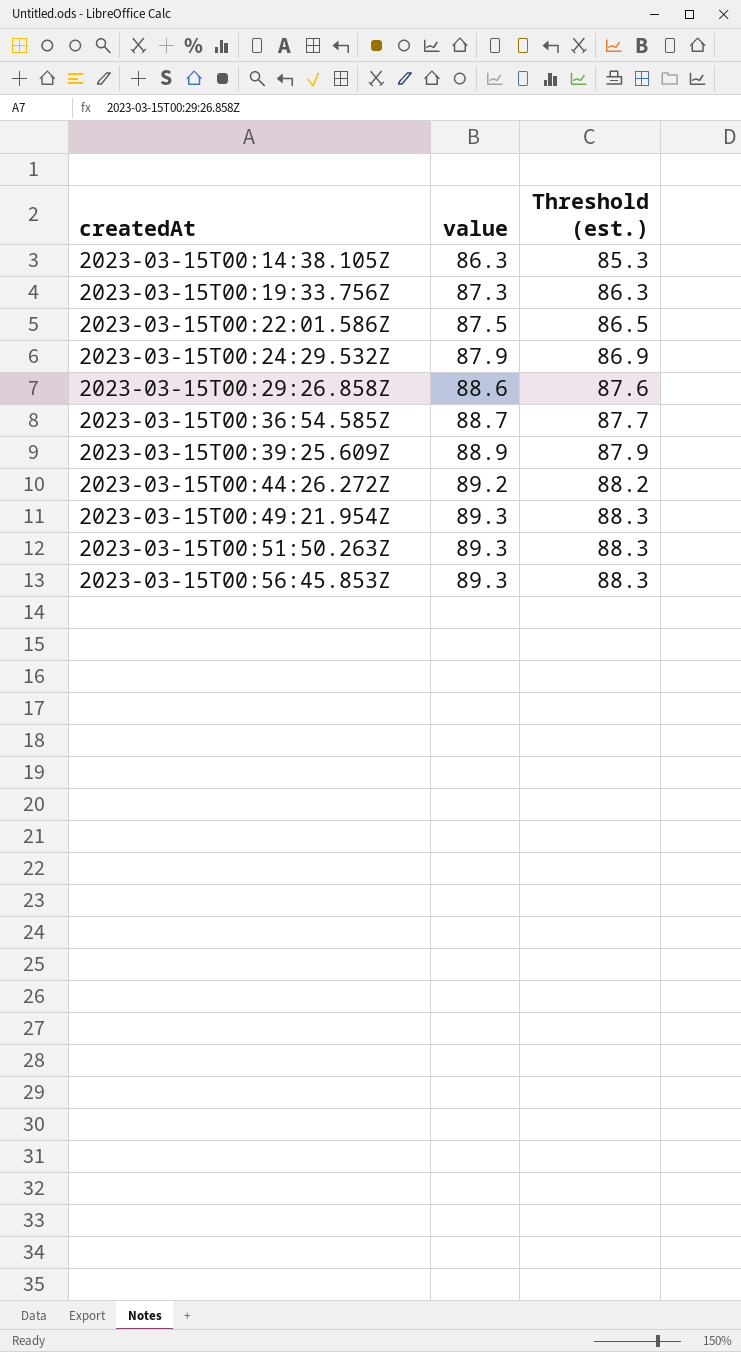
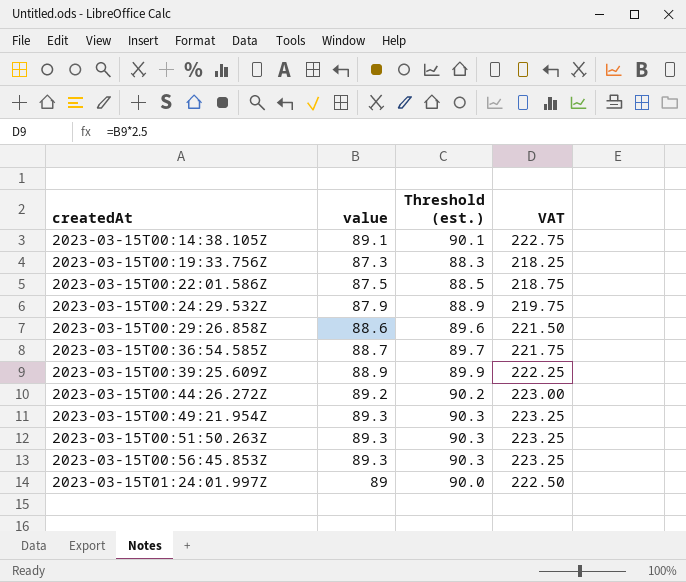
column Threshold (est.) | formula: [value] - 1 -> [value] + 1
column VAT | formula: none -> [value] * 2.5
2023-03-15T00:14:38.105Z | value: 86.3 -> 89.1
row 2023-03-15T01:24:01.997Z: none -> 89 | 90.0 | 222.50

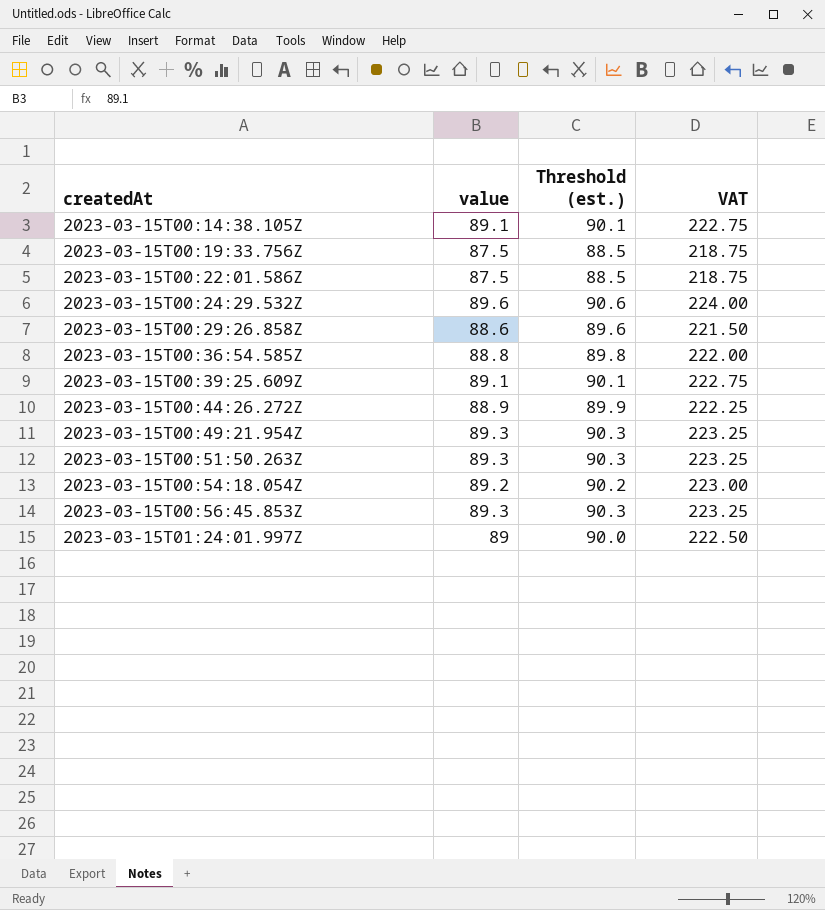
2023-03-15T00:19:33.756Z | value: 87.3 -> 87.5
2023-03-15T00:19:33.756Z | Threshold (est.): 88.3 -> 88.5
2023-03-15T00:19:33.756Z | VAT: 218.25 -> 218.75
2023-03-15T00:24:29.532Z | value: 87.9 -> 89.6
2023-03-15T00:24:29.532Z | Threshold (est.): 88.9 -> 90.6
2023-03-15T00:24:29.532Z | VAT: 219.75 -> 224.00
2023-03-15T00:36:54.585Z | value: 88.7 -> 88.8
2023-03-15T00:36:54.585Z | Threshold (est.): 89.7 -> 89.8
2023-03-15T00:36:54.585Z | VAT: 221.75 -> 222.00
2023-03-15T00:39:25.609Z | value: 88.9 -> 89.1
2023-03-15T00:39:25.609Z | Threshold (est.): 89.9 -> 90.1
2023-03-15T00:39:25.609Z | VAT: 222.25 -> 222.75
2023-03-15T00:44:26.272Z | value: 89.2 -> 88.9
2023-03-15T00:44:26.272Z | Threshold (est.): 90.2 -> 89.9
2023-03-15T00:44:26.272Z | VAT: 223.00 -> 222.25
row 2023-03-15T00:54:18.054Z: none -> 89.2 | 90.2 | 223.00

